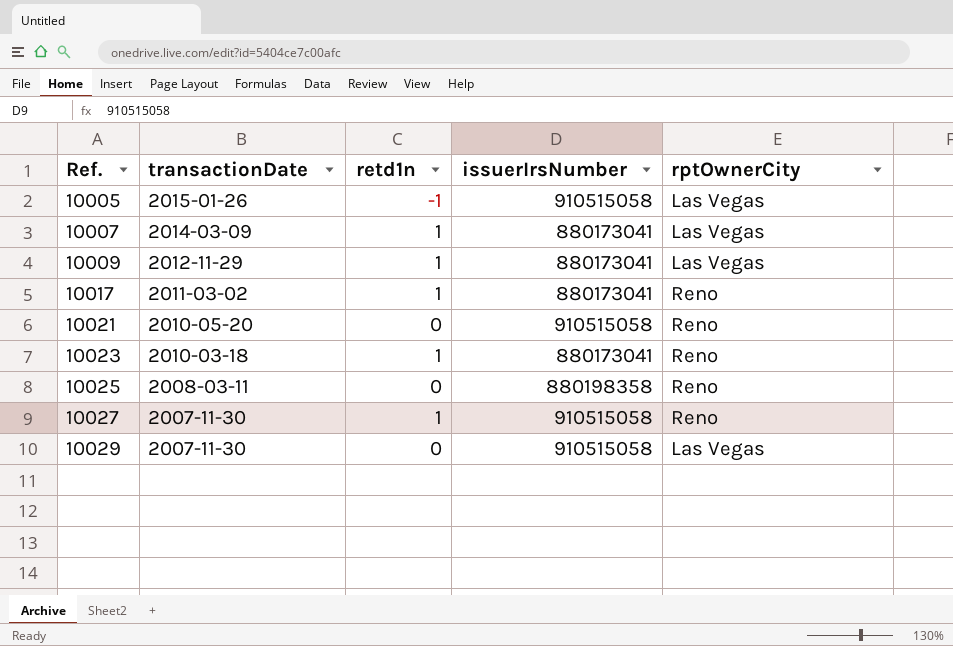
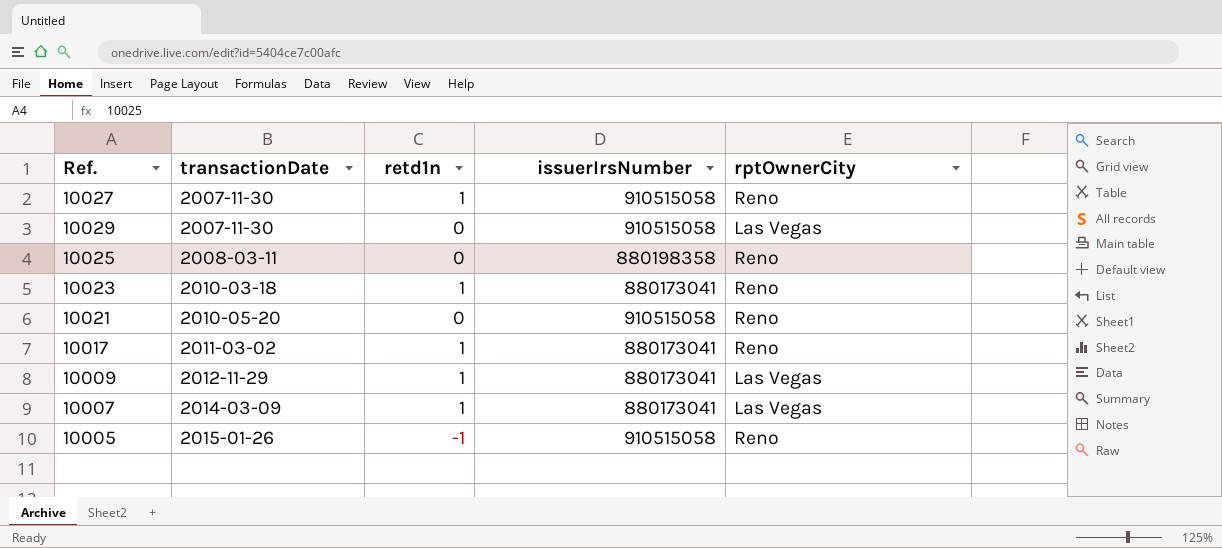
row order: Ref. ascending -> transactionDate ascending
10005 | rptOwnerCity: Las Vegas -> Reno

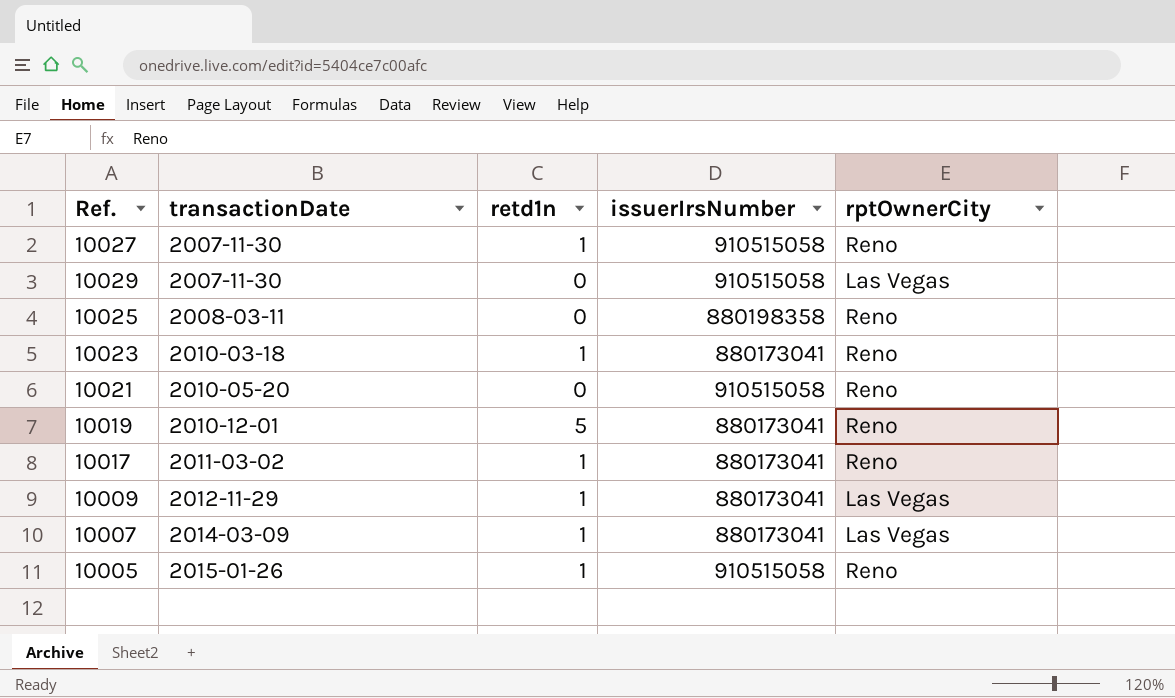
row 10019: none -> 2010-12-01 | 5 | 880173041 | Reno
10005 | retd1n: -1 -> 1

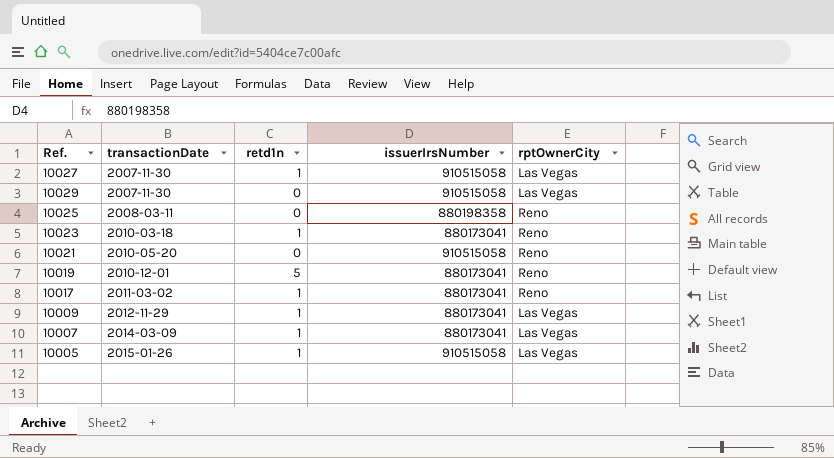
10027 | rptOwnerCity: Reno -> Las Vegas
10005 | rptOwnerCity: Reno -> Las Vegas

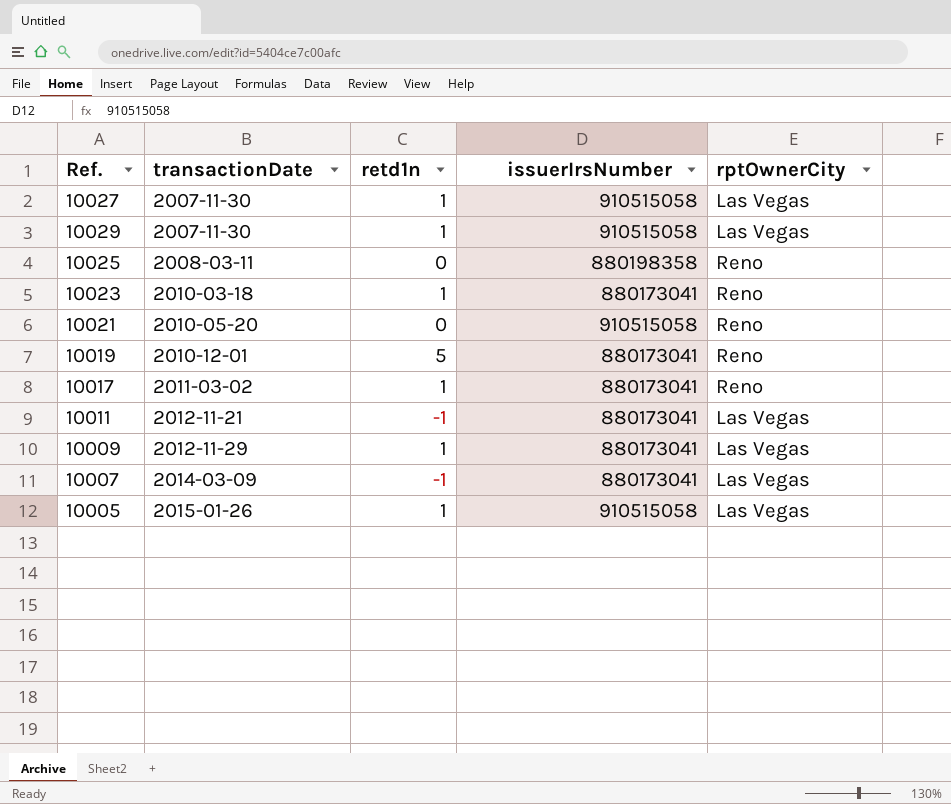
10029 | retd1n: 0 -> 1
row 10011: none -> 2012-11-21 | -1 | 880173041 | Las Vegas
10007 | retd1n: 1 -> -1

